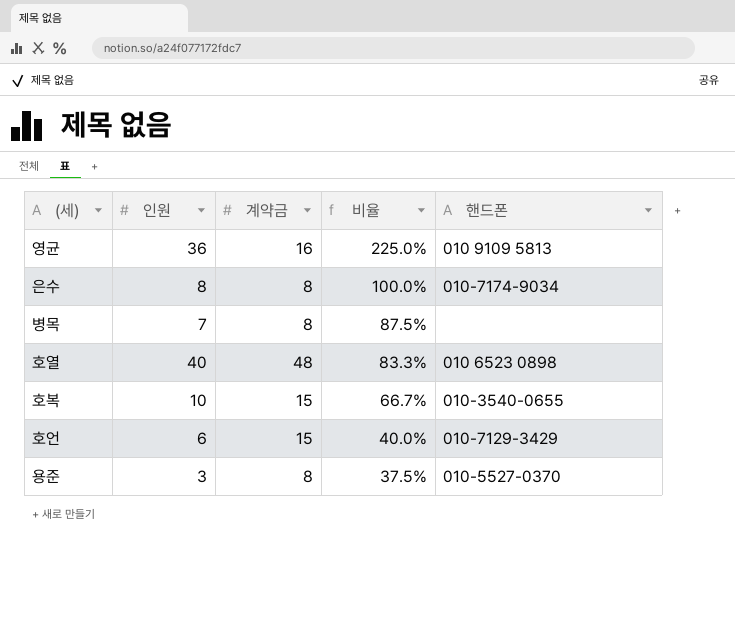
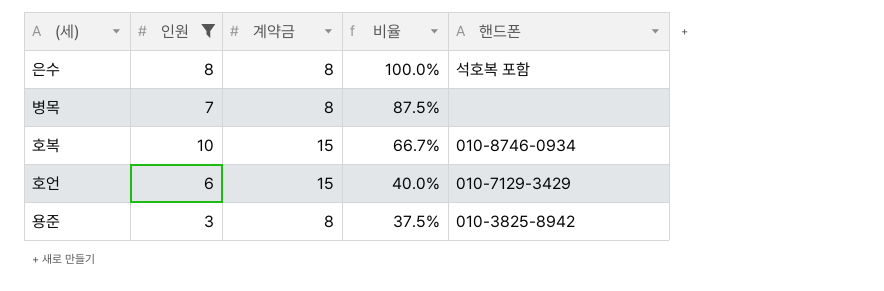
filter: none -> 인원 <= 10
은수 | 핸드폰: 010-7174-9034 -> 석호복 포함
호복 | 핸드폰: 010-3540-0655 -> 010-8746-0934
용준 | 핸드폰: 010-5527-0370 -> 010-3825-8942

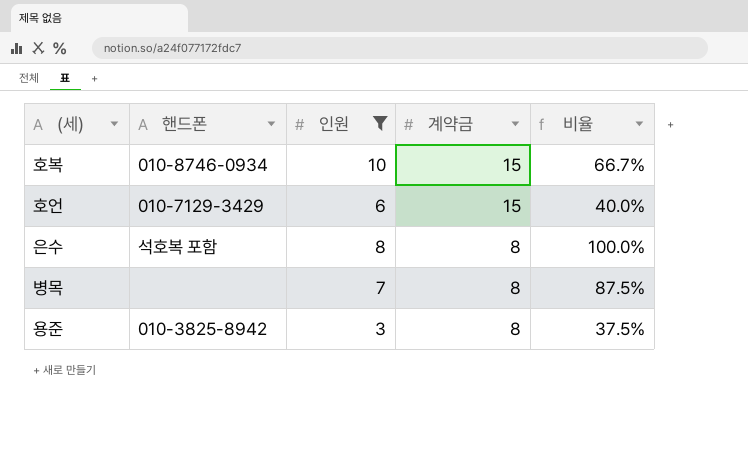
row order: 비율 descending -> 계약금 descending
column 핸드폰 | position: 5 -> 2

